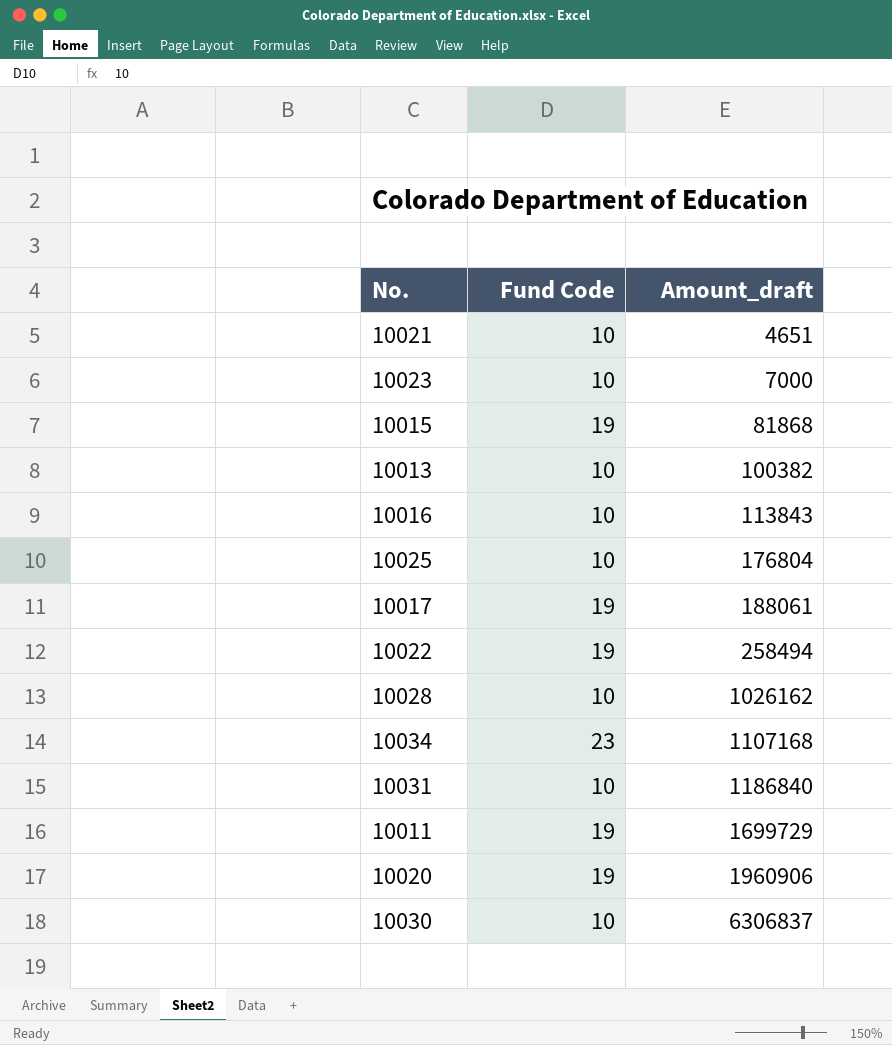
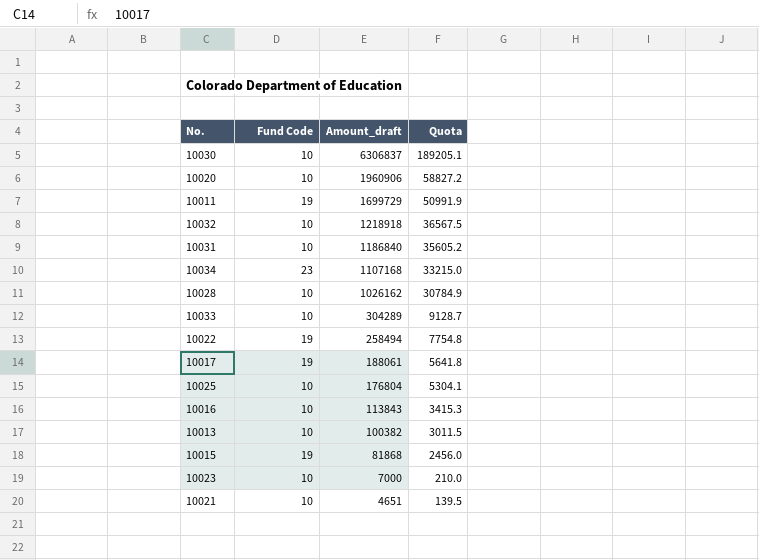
row order: Amount_draft ascending -> Amount_draft descending
column Quota | formula: none -> [Amount_draft] * 0.03
10020 | Fund Code: 19 -> 10
row 10032: none -> 10 | 1218918 | 36567.5
row 10033: none -> 10 | 304289 | 9128.7

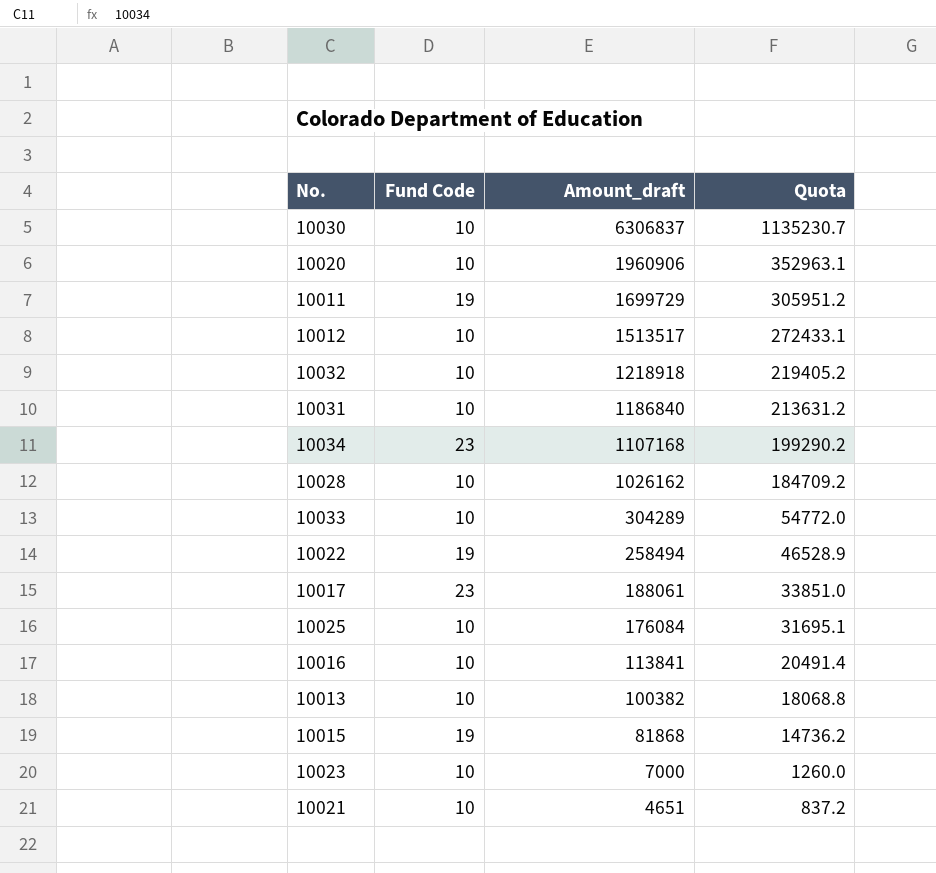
column Quota | formula: [Amount_draft] * 0.03 -> [Amount_draft] * 0.18
row 10012: none -> 10 | 1513517 | 272433.1
10017 | Fund Code: 19 -> 23
10025 | Amount_draft: 176804 -> 176084
10016 | Amount_draft: 113843 -> 113841

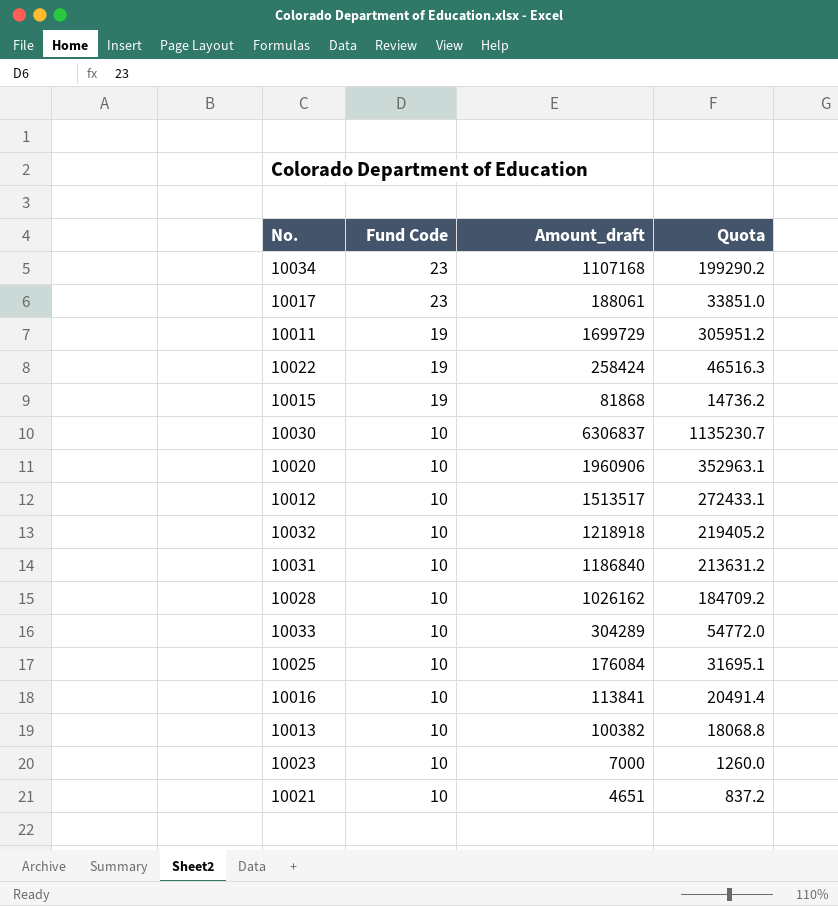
row order: Amount_draft descending -> Fund Code descending
10022 | Amount_draft: 258494 -> 258424
10022 | Quota: 46528.9 -> 46516.3

